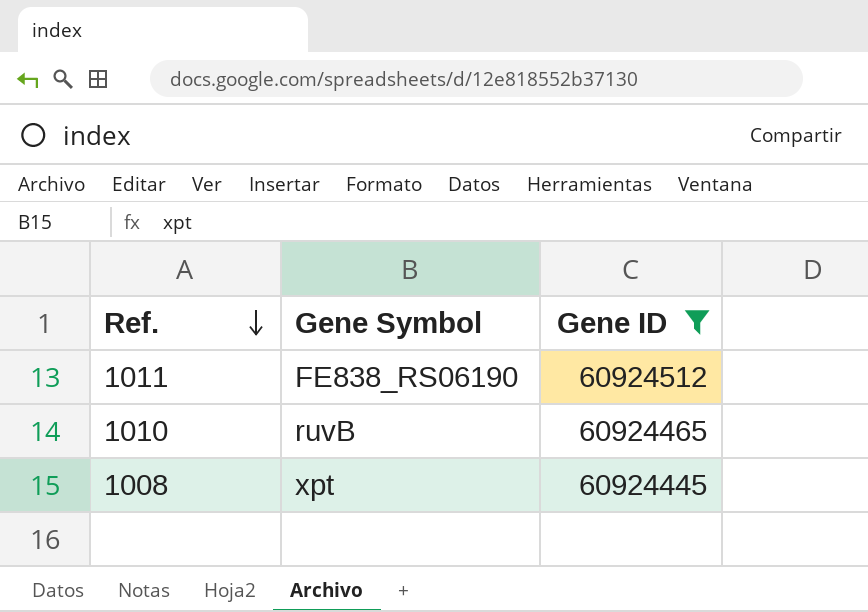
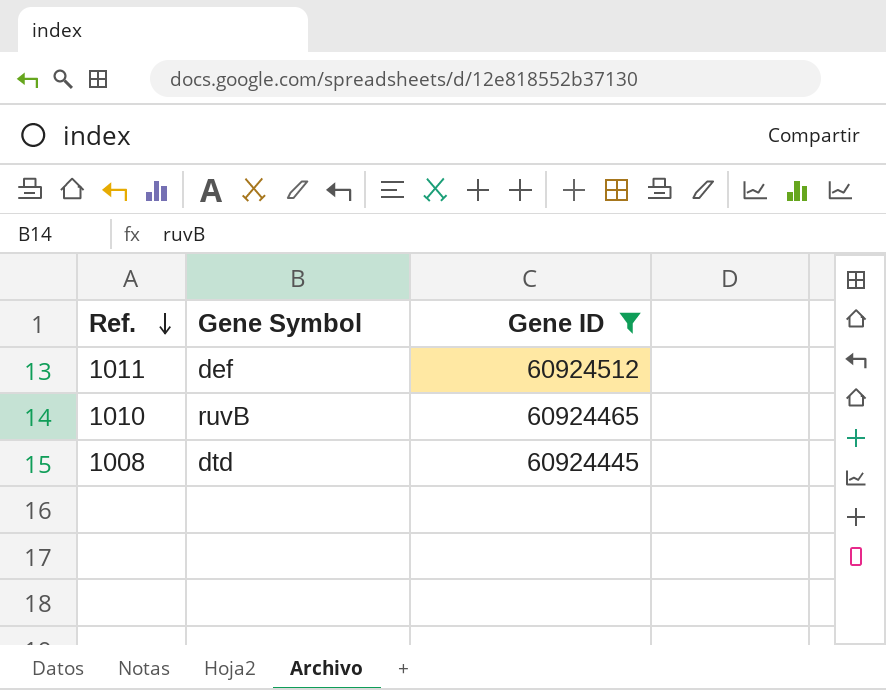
1011 | Gene Symbol: FE838_RS06190 -> def
1008 | Gene Symbol: xpt -> dtd

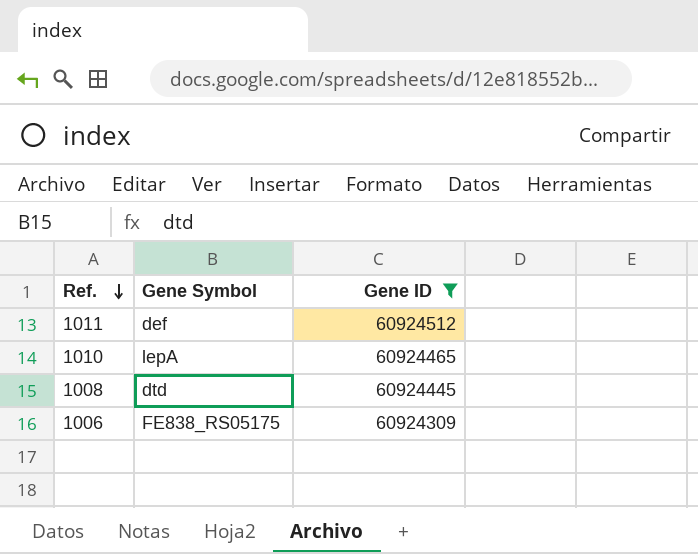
1010 | Gene Symbol: ruvB -> lepA
row 1006: none -> FE838_RS05175 | 60924309

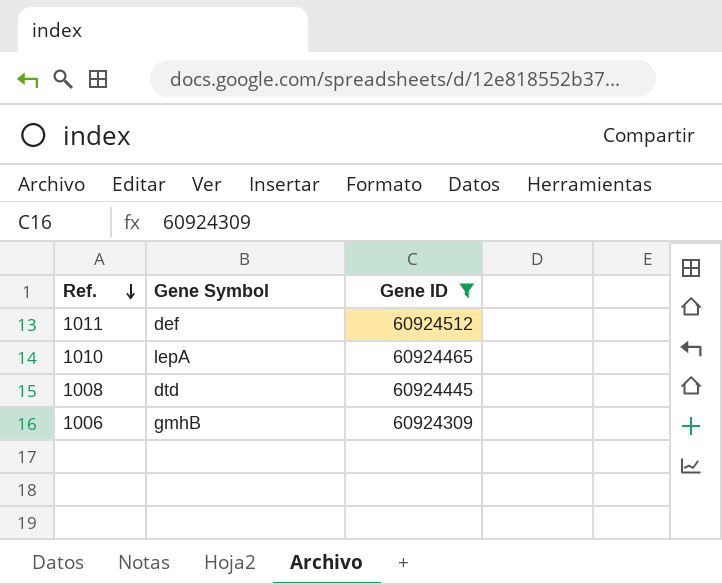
1006 | Gene Symbol: FE838_RS05175 -> gmhB

